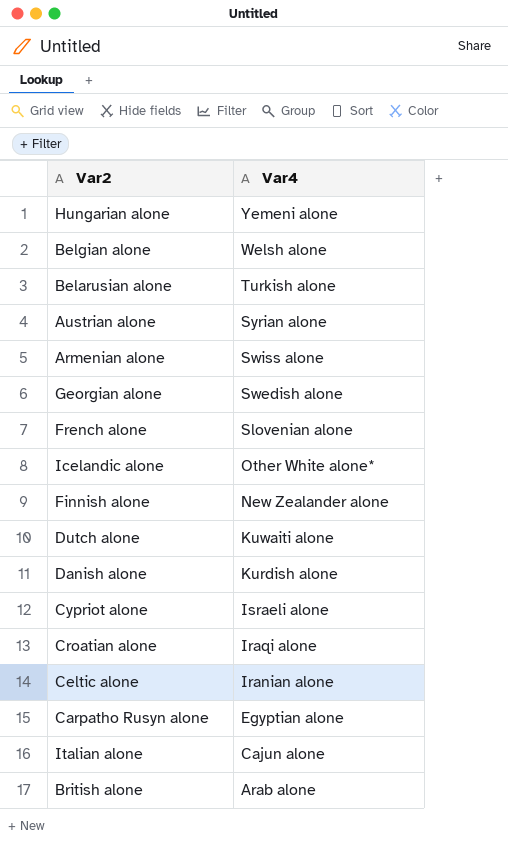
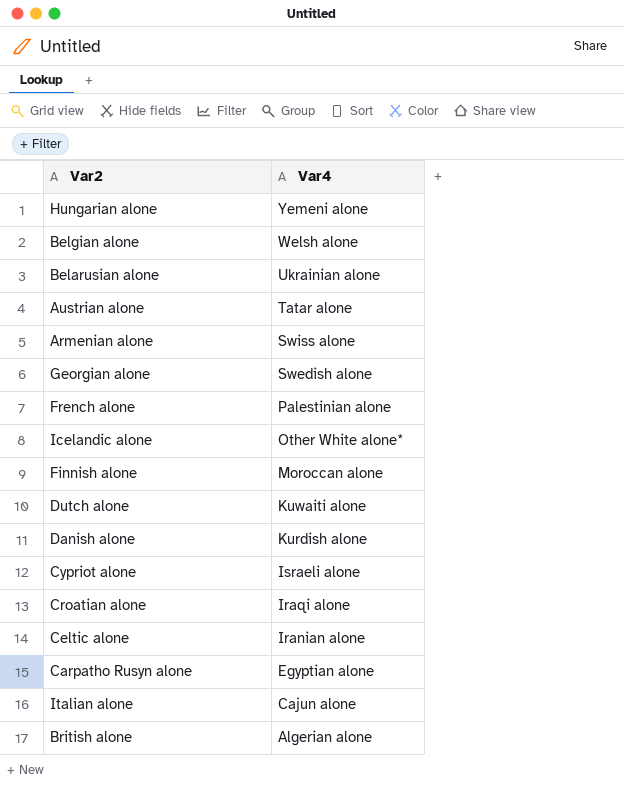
Belarusian alone | Var4: Turkish alone -> Ukrainian alone
Austrian alone | Var4: Syrian alone -> Tatar alone
French alone | Var4: Slovenian alone -> Palestinian alone
Finnish alone | Var4: New Zealander alone -> Moroccan alone
British alone | Var4: Arab alone -> Algerian alone

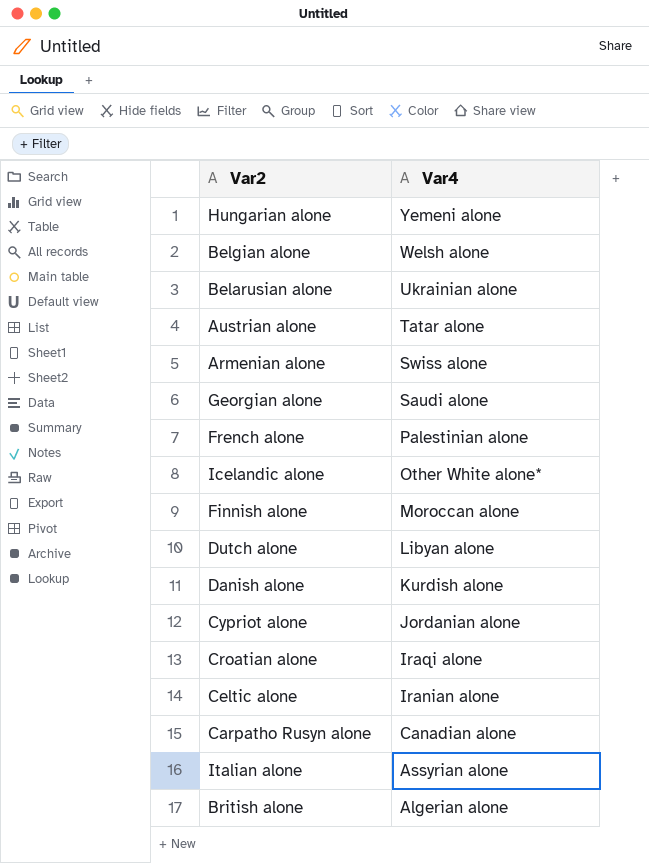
Georgian alone | Var4: Swedish alone -> Saudi alone
Dutch alone | Var4: Kuwaiti alone -> Libyan alone
Cypriot alone | Var4: Israeli alone -> Jordanian alone
Carpatho Rusyn alone | Var4: Egyptian alone -> Canadian alone
Italian alone | Var4: Cajun alone -> Assyrian alone

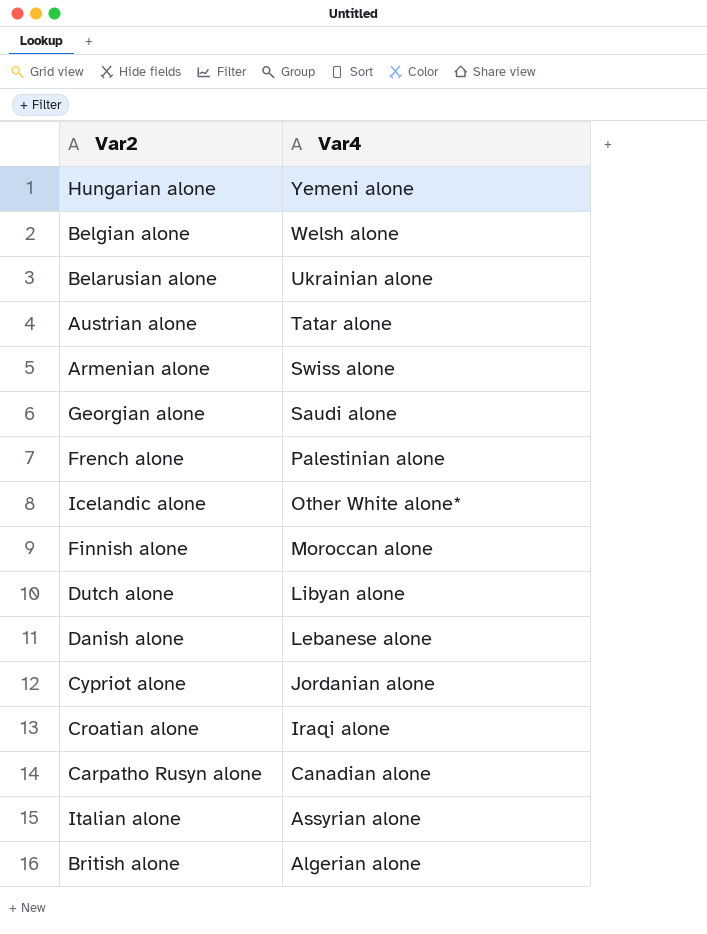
row Celtic alone: Iranian alone -> none
Danish alone | Var4: Kurdish alone -> Lebanese alone

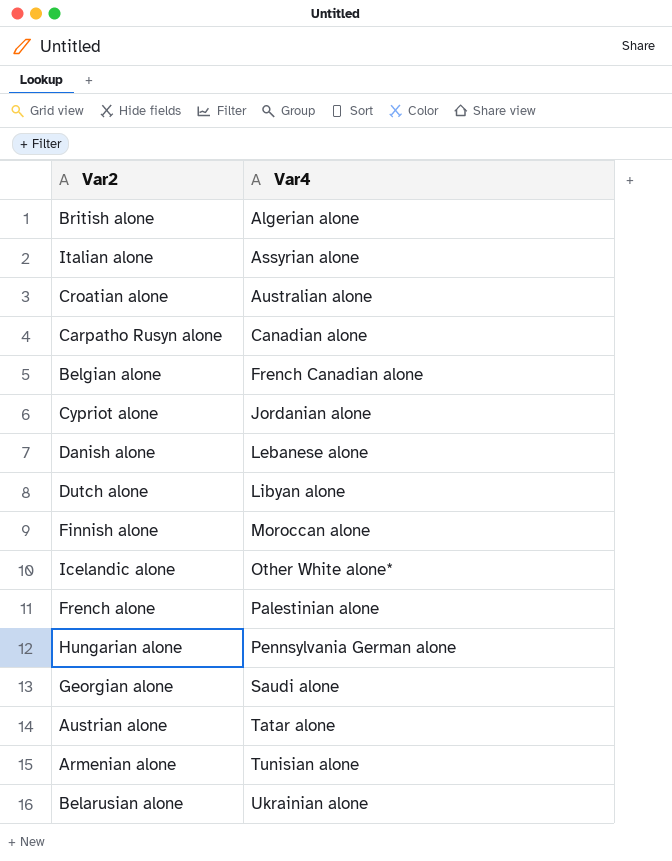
row order: Var4 descending -> Var4 ascending
Croatian alone | Var4: Iraqi alone -> Australian alone
Belgian alone | Var4: Welsh alone -> French Canadian alone
Hungarian alone | Var4: Yemeni alone -> Pennsylvania German alone
Armenian alone | Var4: Swiss alone -> Tunisian alone

